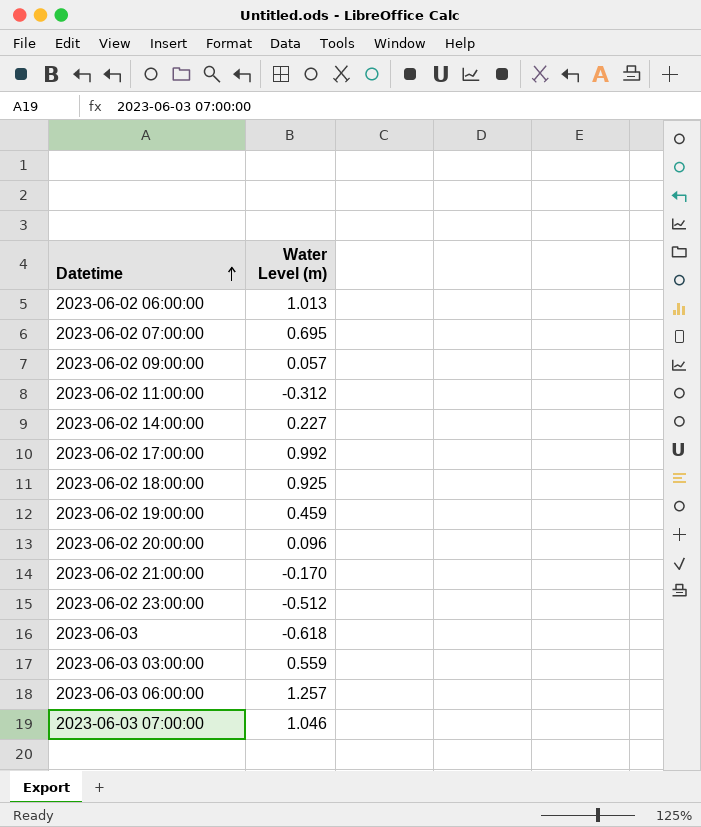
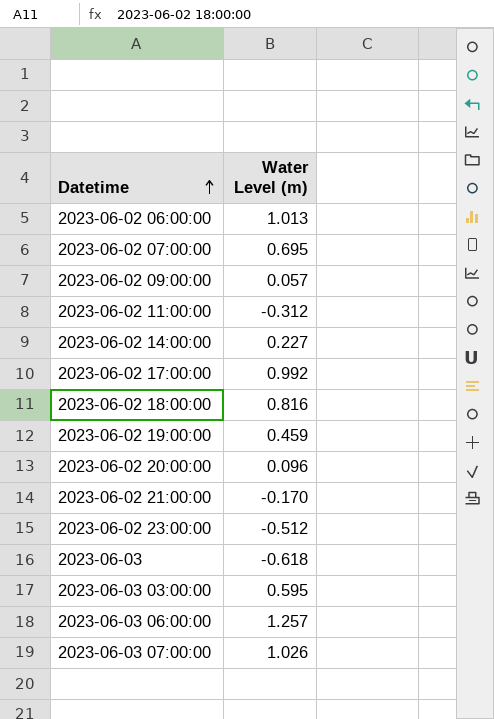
2023-06-02 18:00:00 | Water Level (m): 0.925 -> 0.816
2023-06-03 03:00:00 | Water Level (m): 0.559 -> 0.595
2023-06-03 07:00:00 | Water Level (m): 1.046 -> 1.026

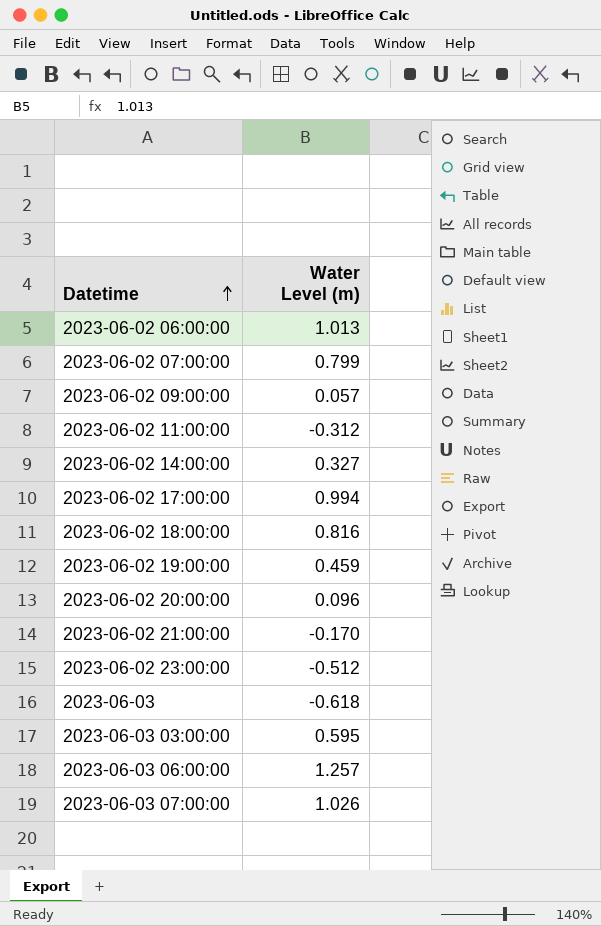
2023-06-02 07:00:00 | Water Level (m): 0.695 -> 0.799
2023-06-02 14:00:00 | Water Level (m): 0.227 -> 0.327
2023-06-02 17:00:00 | Water Level (m): 0.992 -> 0.994

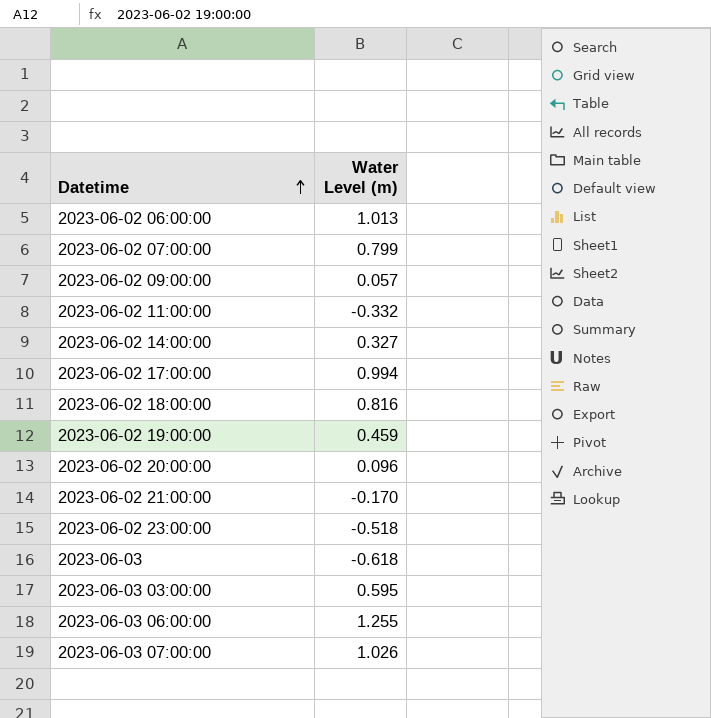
2023-06-02 11:00:00 | Water Level (m): -0.312 -> -0.332
2023-06-02 23:00:00 | Water Level (m): -0.512 -> -0.518
2023-06-03 06:00:00 | Water Level (m): 1.257 -> 1.255

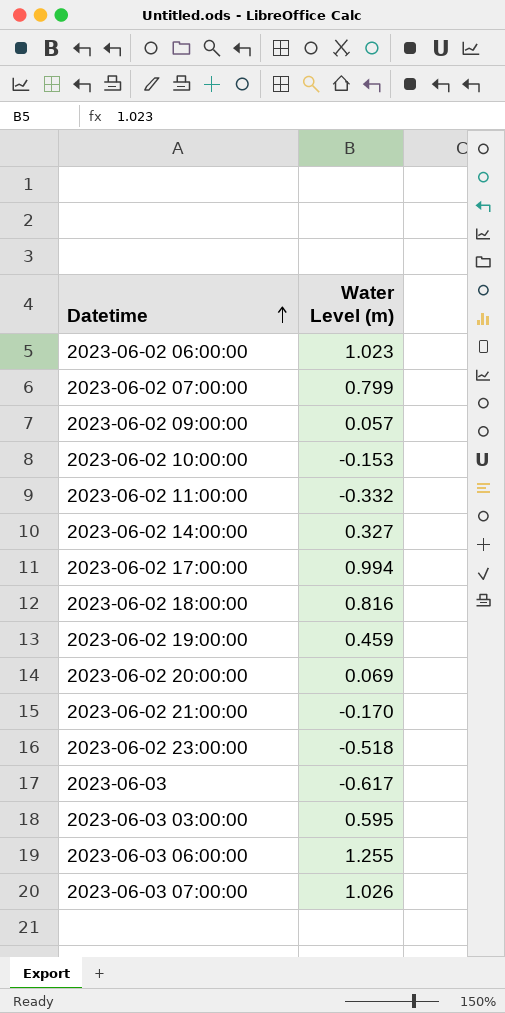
2023-06-02 06:00:00 | Water Level (m): 1.013 -> 1.023
row 2023-06-02 10:00:00: none -> -0.153
2023-06-02 20:00:00 | Water Level (m): 0.096 -> 0.069
2023-06-03 | Water Level (m): -0.618 -> -0.617

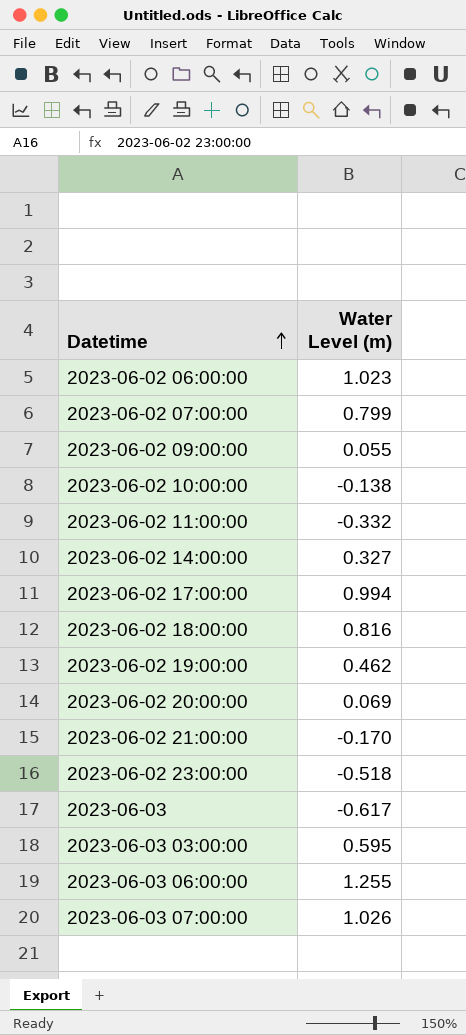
2023-06-02 09:00:00 | Water Level (m): 0.057 -> 0.055
2023-06-02 10:00:00 | Water Level (m): -0.153 -> -0.138
2023-06-02 19:00:00 | Water Level (m): 0.459 -> 0.462

